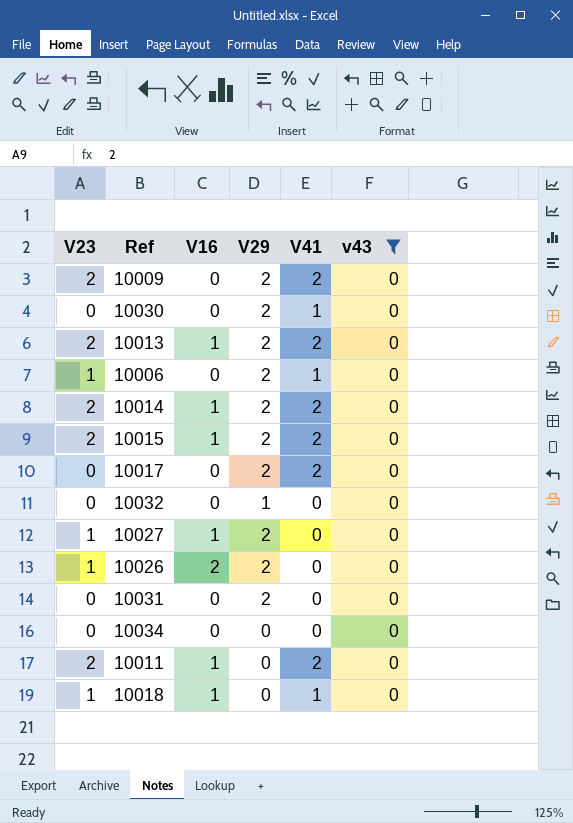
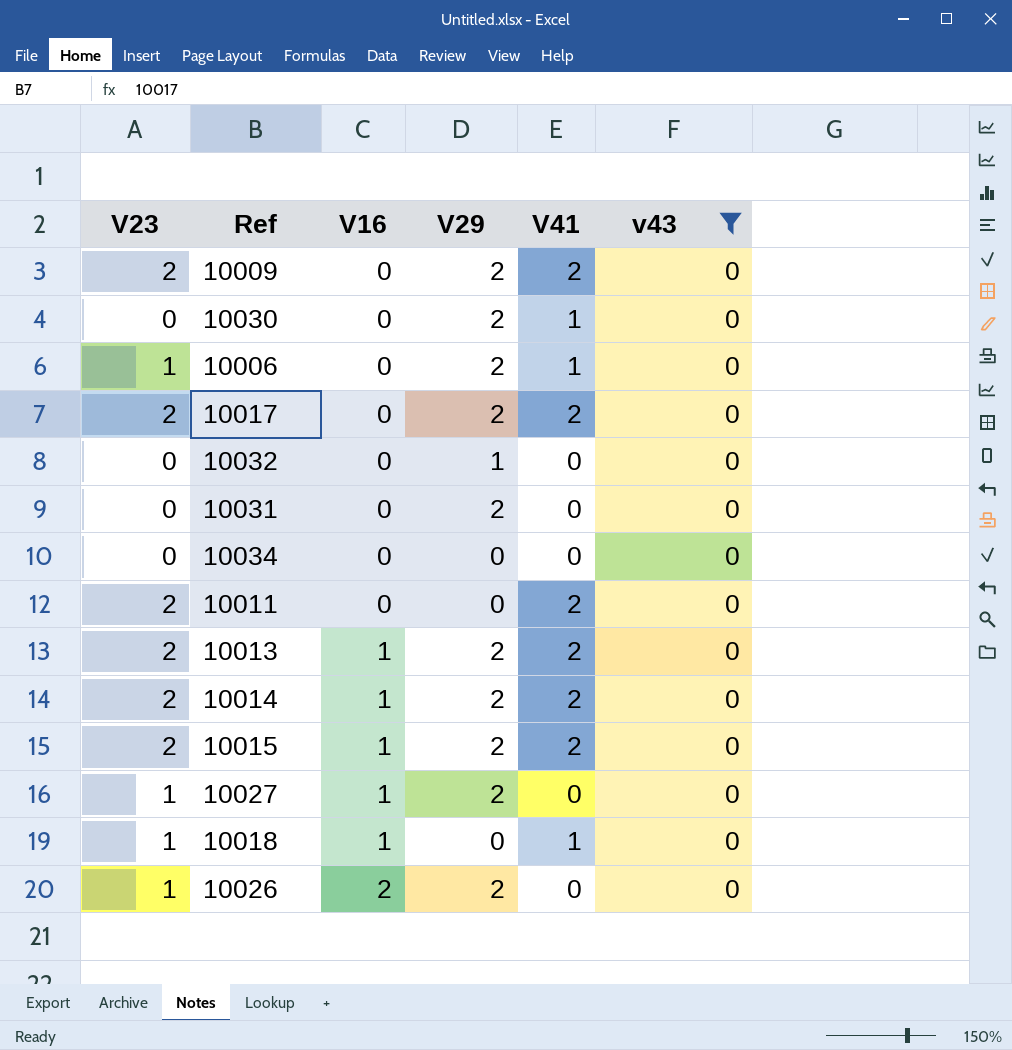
row order: none -> V16 ascending
10017 | V23: 0 -> 2
10011 | V16: 1 -> 0

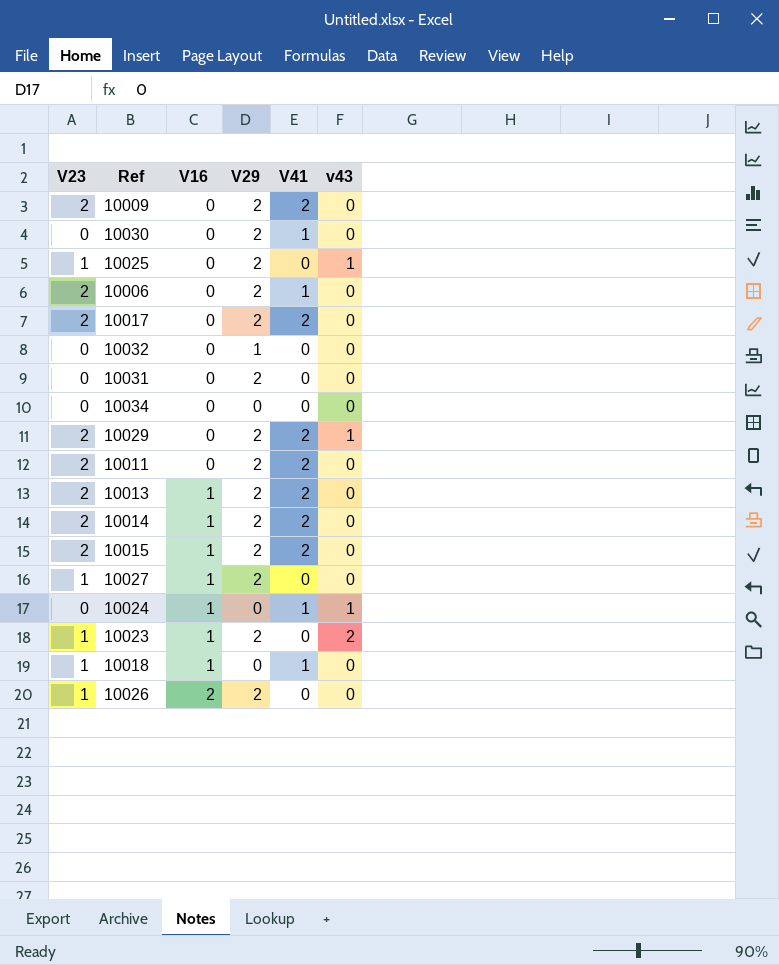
filter: v43 = 0 -> none
10006 | V23: 1 -> 2
10011 | V29: 0 -> 2

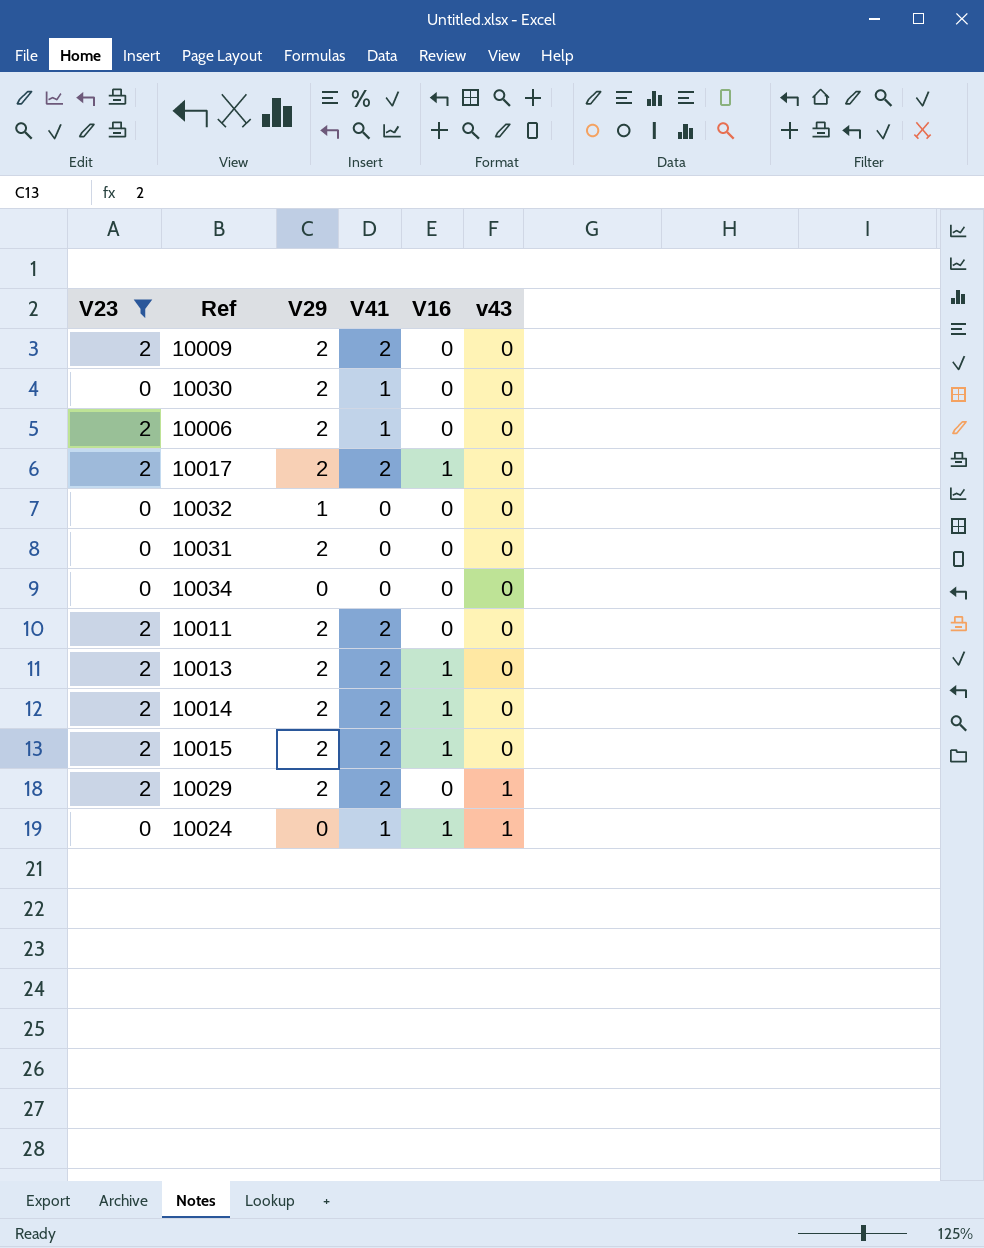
filter: none -> V23 != 1
row order: V16 ascending -> v43 ascending
column V16 | position: 3 -> 5
10017 | V16: 0 -> 1

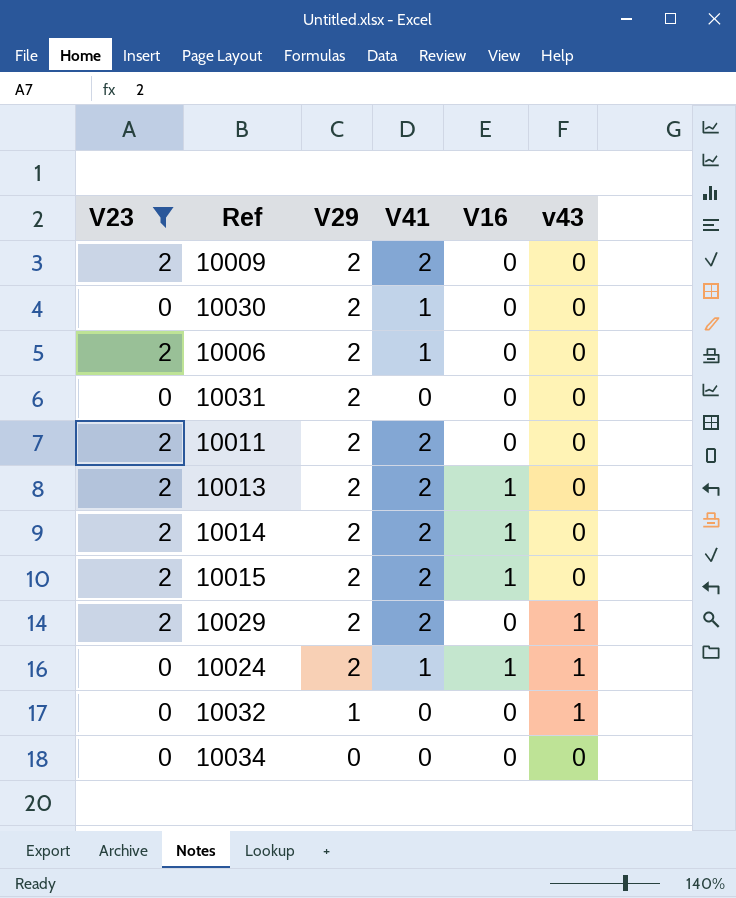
row order: v43 ascending -> V29 descending
row 10017: 2 | 2 | 2 | 1 | 0 -> none
10024 | V29: 0 -> 2
10032 | v43: 0 -> 1

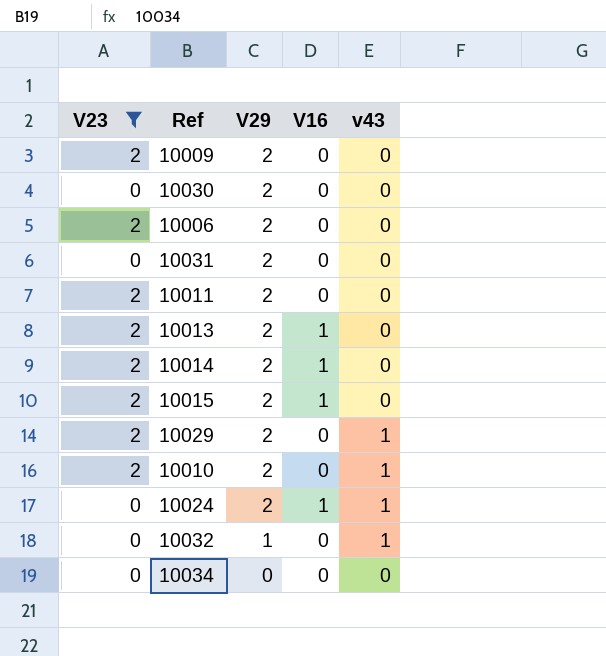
column V41 | position: 4 -> none
row 10010: none -> 2 | 2 | 0 | 1

